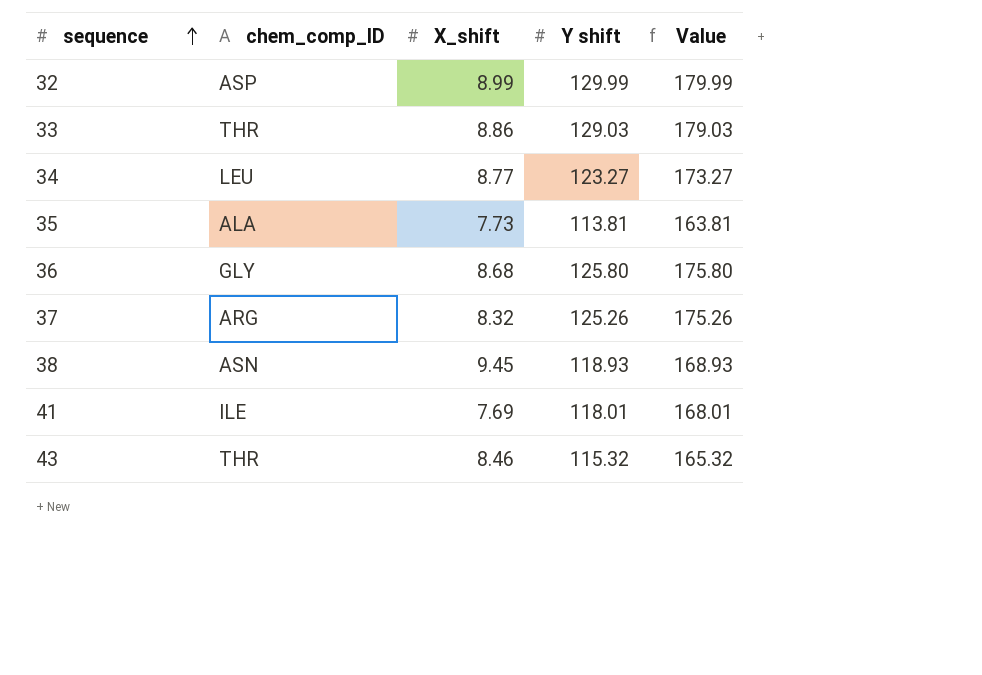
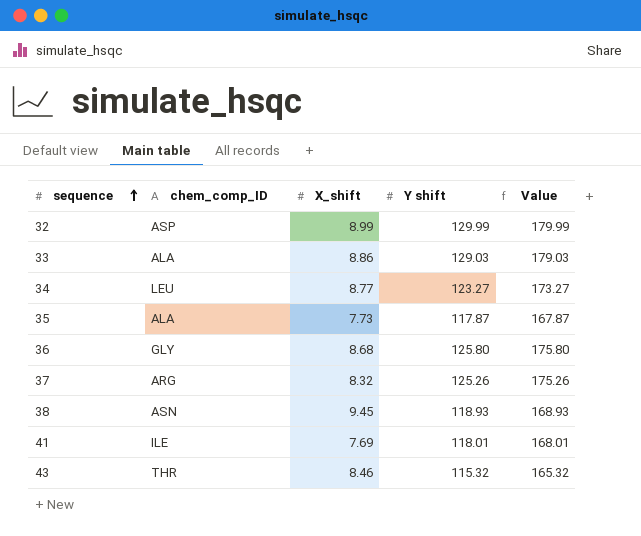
33 | chem_comp_ID: THR -> ALA
35 | Y shift: 113.81 -> 117.87
35 | Value: 163.81 -> 167.87

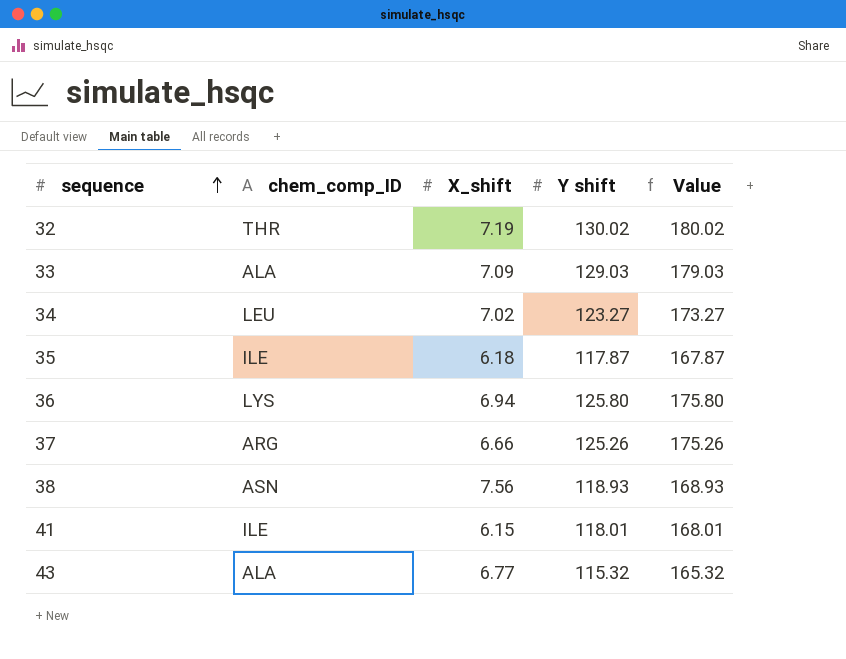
32 | chem_comp_ID: ASP -> THR
32 | X_shift: 8.99 -> 7.19
32 | Y shift: 129.99 -> 130.02
32 | Value: 179.99 -> 180.02
33 | X_shift: 8.86 -> 7.09
34 | X_shift: 8.77 -> 7.02
35 | chem_comp_ID: ALA -> ILE
35 | X_shift: 7.73 -> 6.18
36 | chem_comp_ID: GLY -> LYS
36 | X_shift: 8.68 -> 6.94
37 | X_shift: 8.32 -> 6.66
38 | X_shift: 9.45 -> 7.56
41 | X_shift: 7.69 -> 6.15
43 | chem_comp_ID: THR -> ALA
43 | X_shift: 8.46 -> 6.77

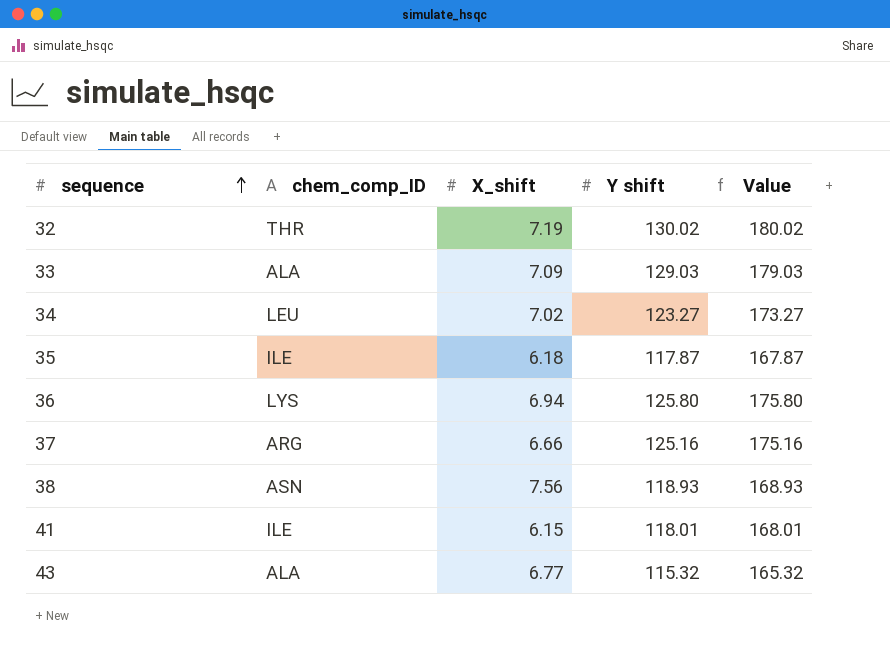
37 | Y shift: 125.26 -> 125.16
37 | Value: 175.26 -> 175.16

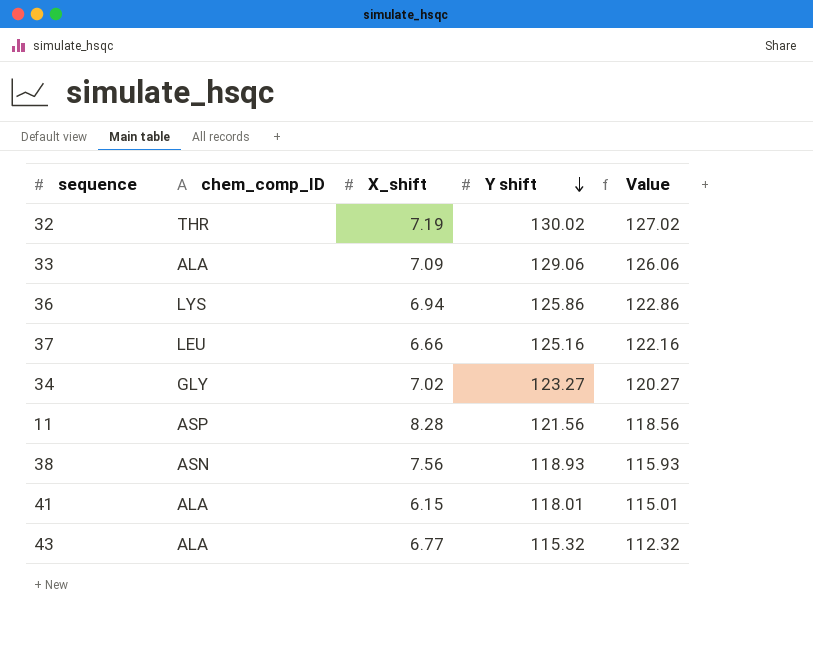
row order: sequence ascending -> Y shift descending
column Value | formula: [Y shift] + 50 -> [Y shift] - 3
row 35: ILE | 6.18 | 117.87 | 167.87 -> none
33 | Y shift: 129.03 -> 129.06
36 | Y shift: 125.80 -> 125.86
37 | chem_comp_ID: ARG -> LEU
34 | chem_comp_ID: LEU -> GLY
row 11: none -> ASP | 8.28 | 121.56 | 118.56
41 | chem_comp_ID: ILE -> ALA

